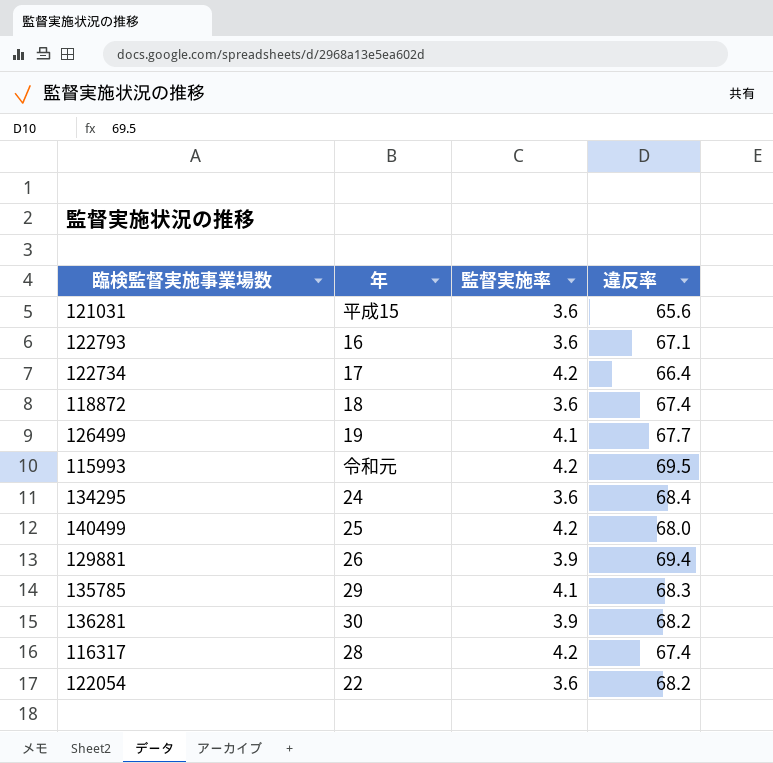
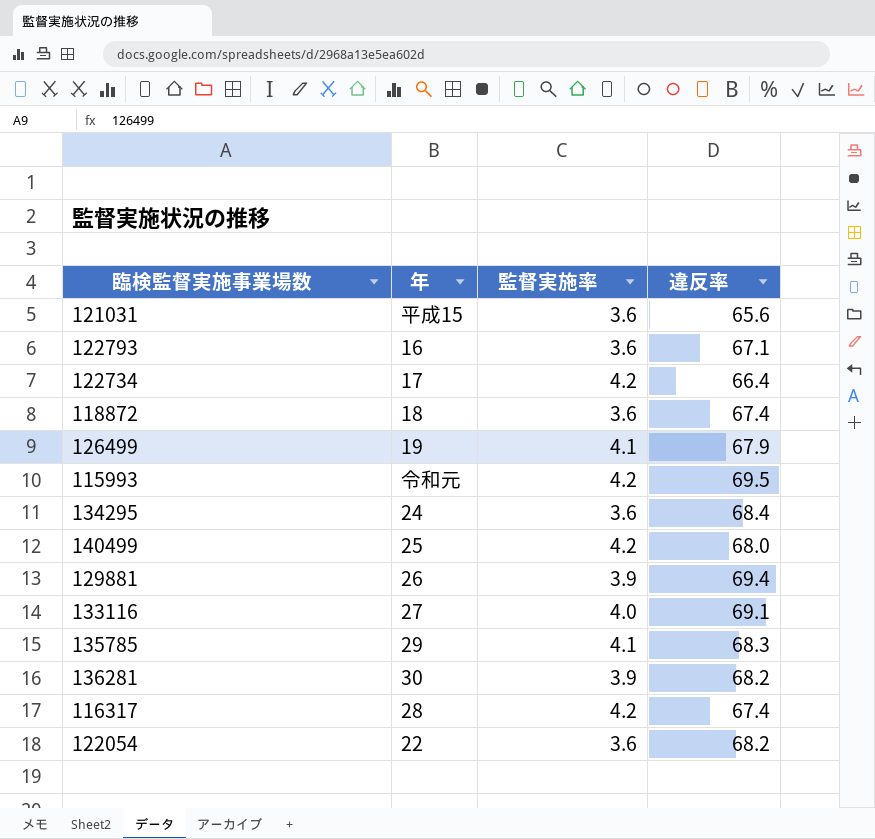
126499 | 違反率: 67.7 -> 67.9
row 133116: none -> 27 | 4.0 | 69.1

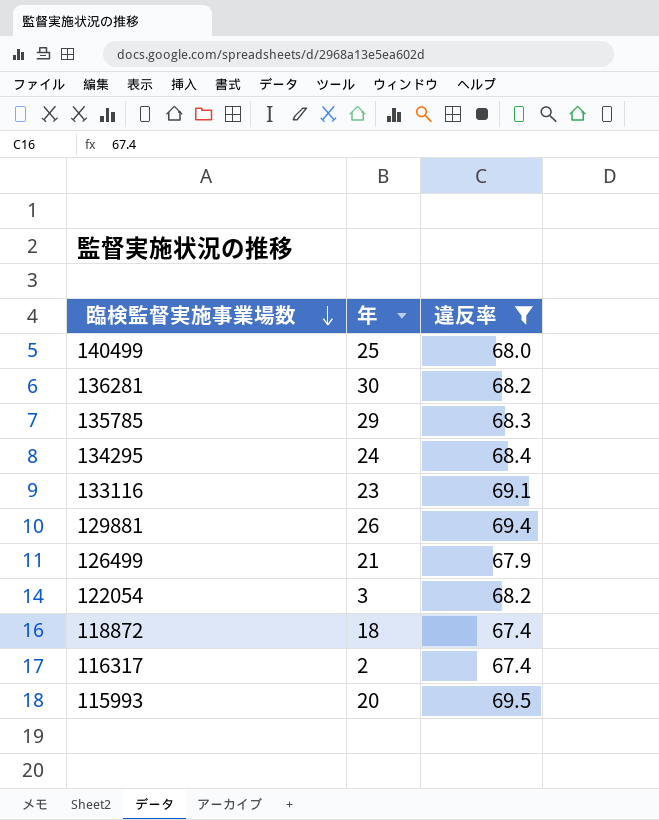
filter: none -> 違反率 >= 67.4
row order: none -> 臨検監督実施事業場数 descending
column 監督実施率 | position: 3 -> none
133116 | 年: 27 -> 23
126499 | 年: 19 -> 21
122054 | 年: 22 -> 3
116317 | 年: 28 -> 2
115993 | 年: 令和元 -> 20

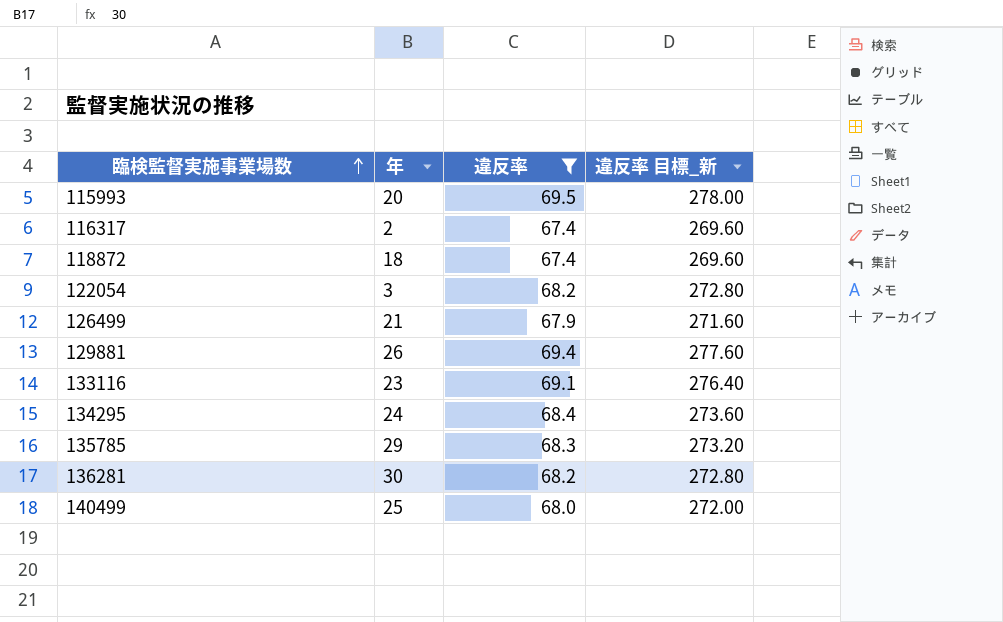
row order: 臨検監督実施事業場数 descending -> 臨検監督実施事業場数 ascending
column 違反率 目標_新 | formula: none -> [違反率] * 4

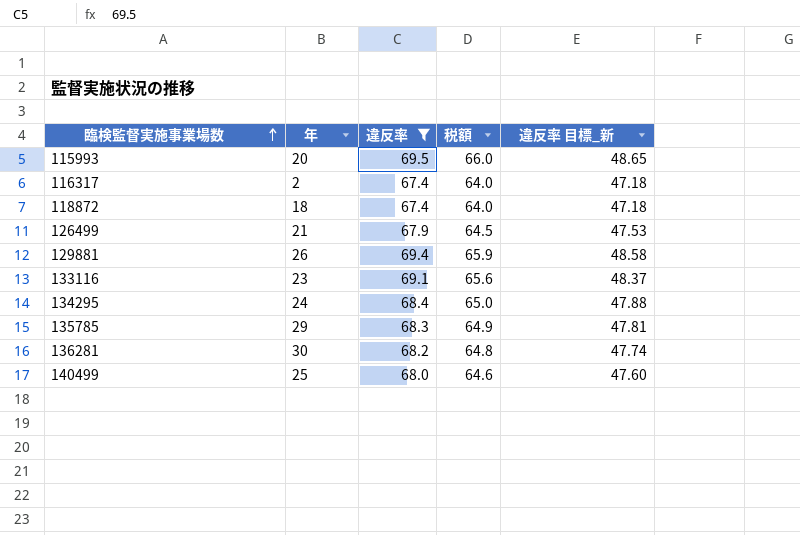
column 税額 | formula: none -> [違反率] * 0.95
column 違反率 目標_新 | formula: [違反率] * 4 -> [違反率] * 0.7
row 122054: 3 | 68.2 | 272.80 -> none

